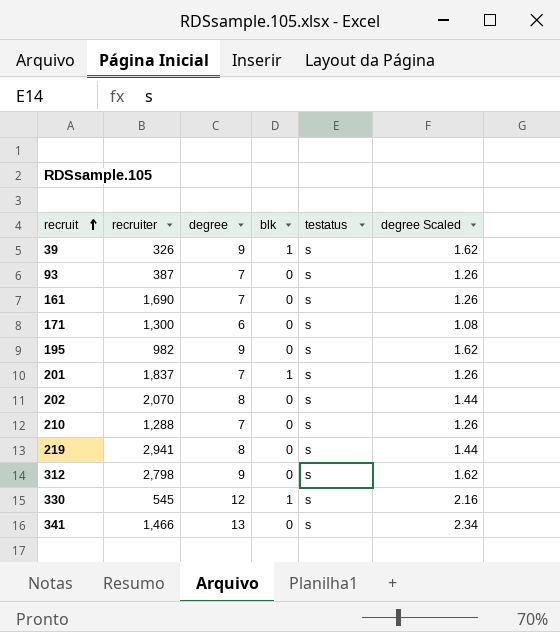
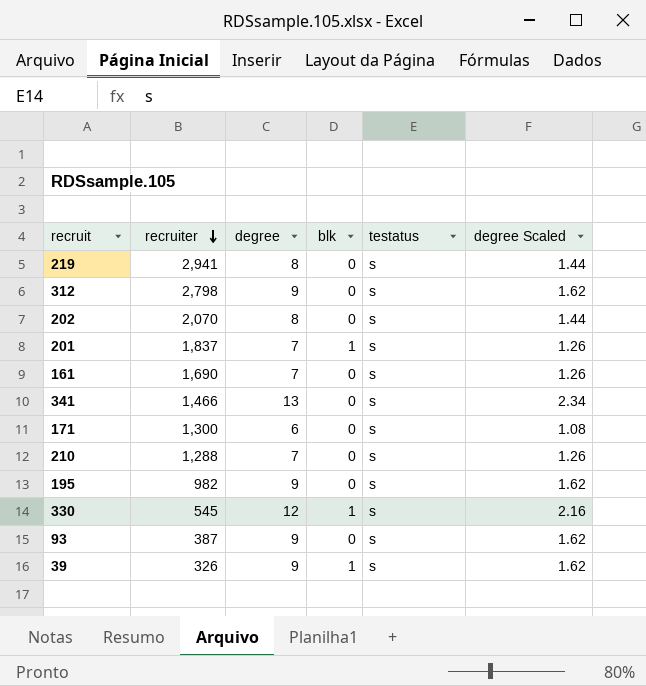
row order: recruit ascending -> recruiter descending
93 | degree: 7 -> 9
93 | degree Scaled: 1.26 -> 1.62

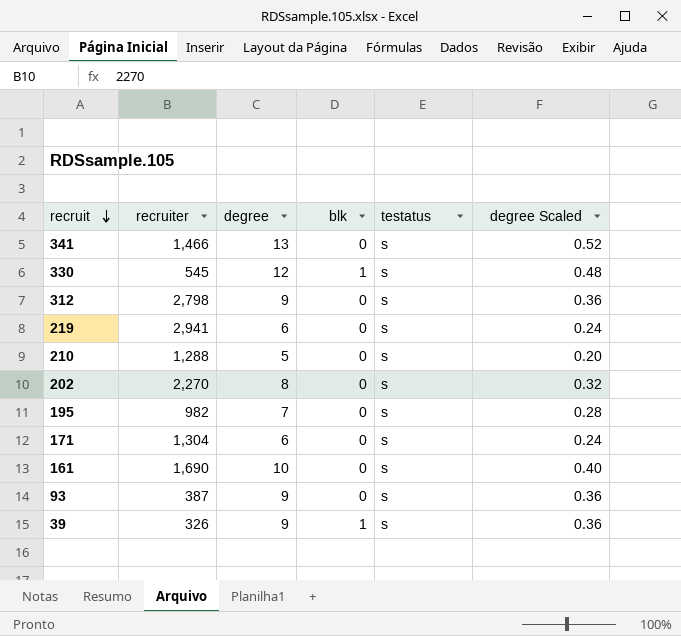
row order: recruiter descending -> recruit descending
column degree Scaled | formula: [degree] * 0.18 -> [degree] * 0.04
row 201: 1,837 | 7 | 1 | s | 1.26 -> none
219 | degree: 8 -> 6
210 | degree: 7 -> 5
202 | recruiter: 2,070 -> 2,270
195 | degree: 9 -> 7
171 | recruiter: 1,300 -> 1,304
161 | degree: 7 -> 10

